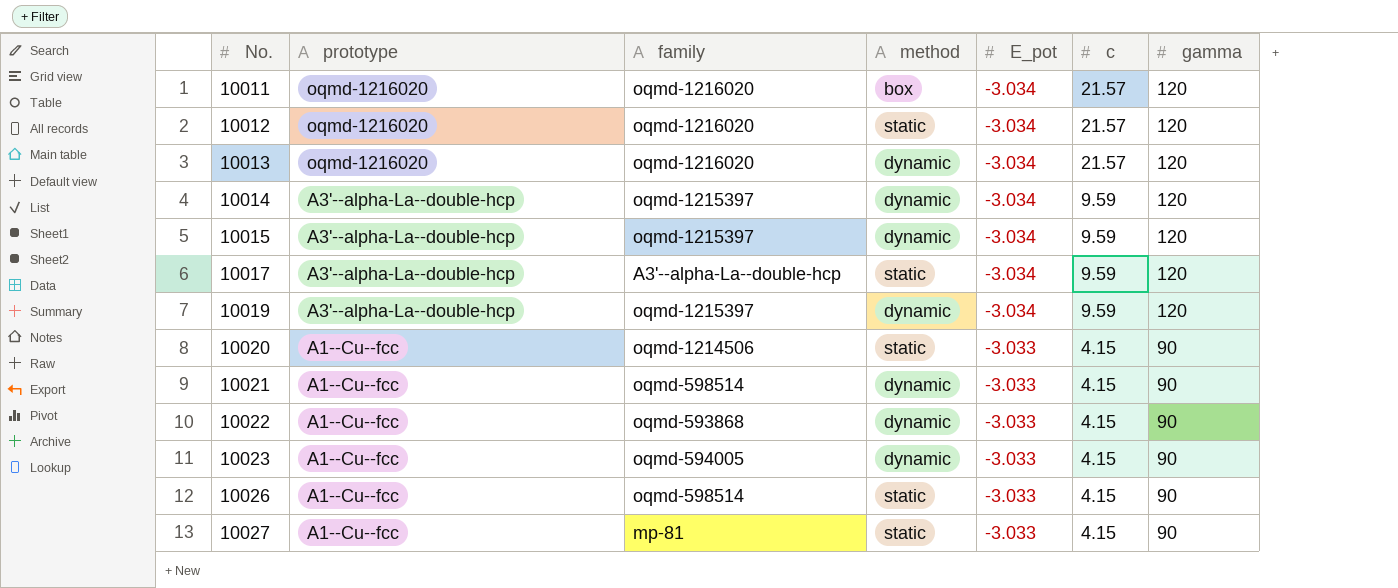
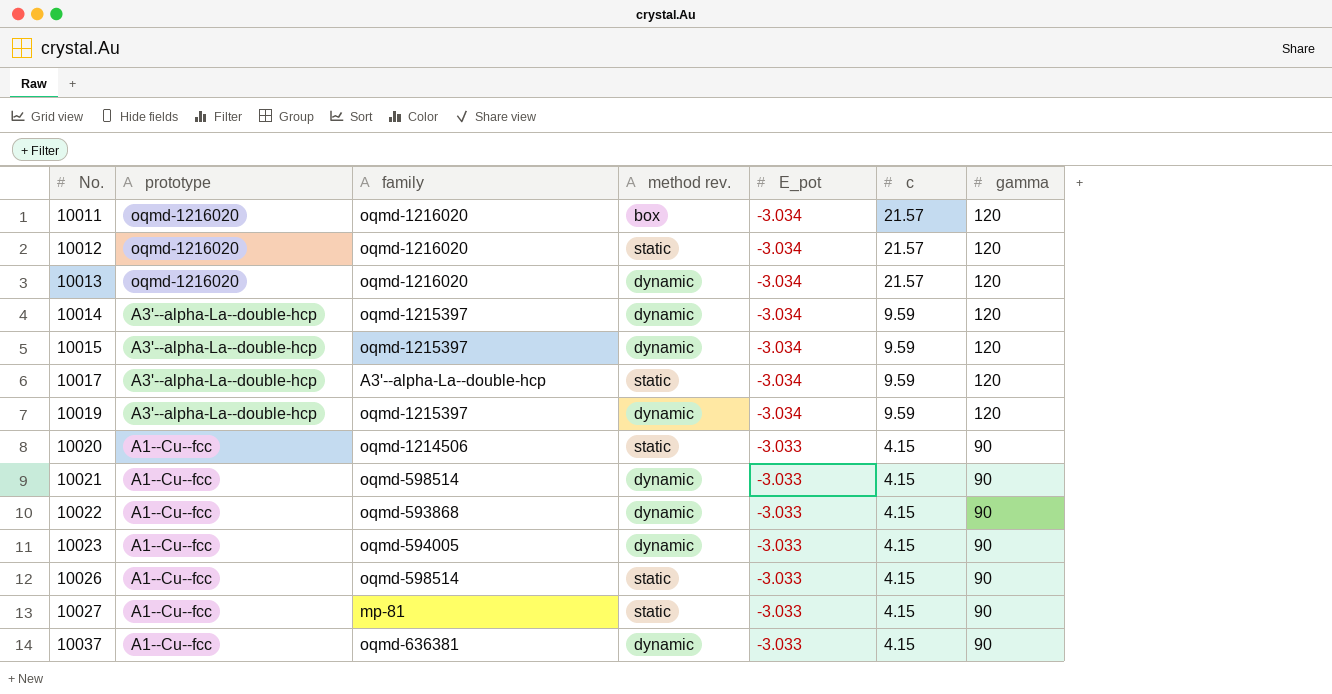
column name: method -> method rev.
row 10037: none -> A1--Cu--fcc | oqmd-636381 | dynamic | -3.033 | 4.15 | 90

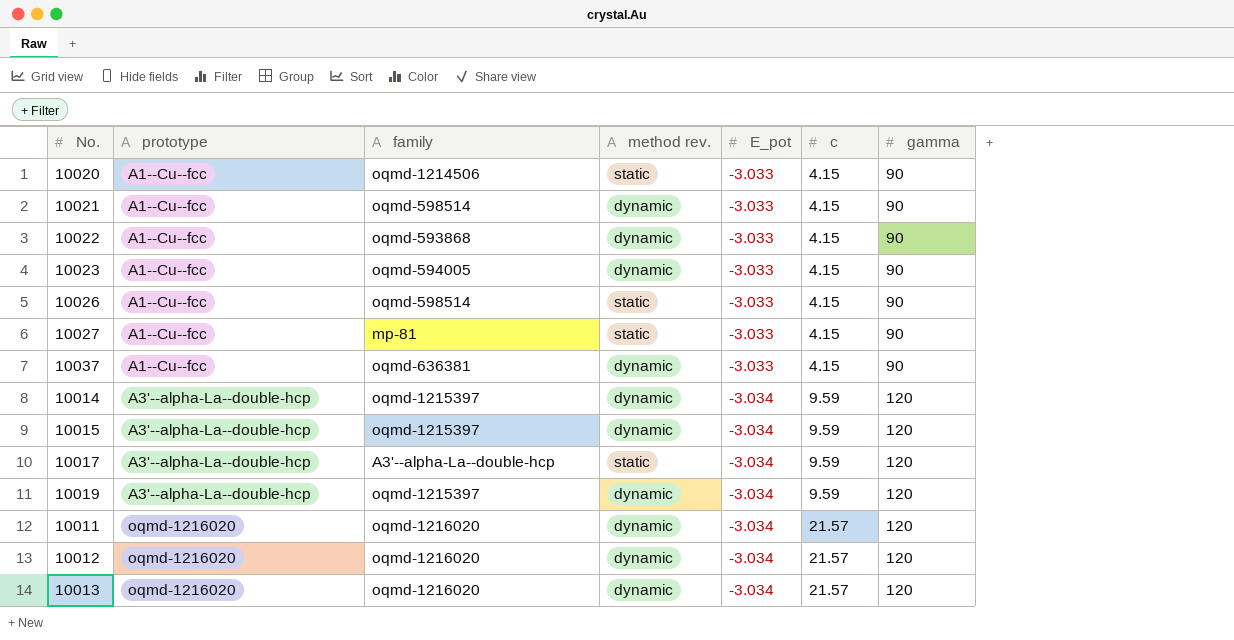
row order: No. ascending -> prototype ascending
10011 | method rev.: box -> dynamic
10012 | method rev.: static -> dynamic

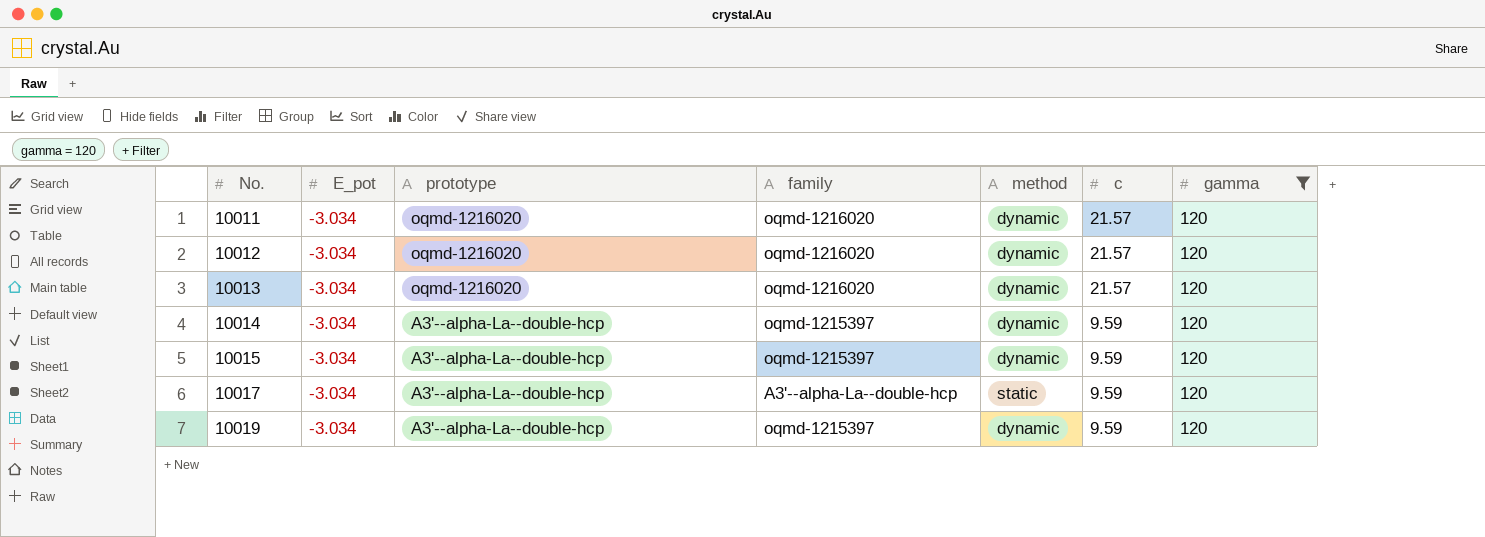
filter: none -> gamma = 120
row order: prototype ascending -> No. ascending
column E_pot | position: 5 -> 2
column name: method rev. -> method

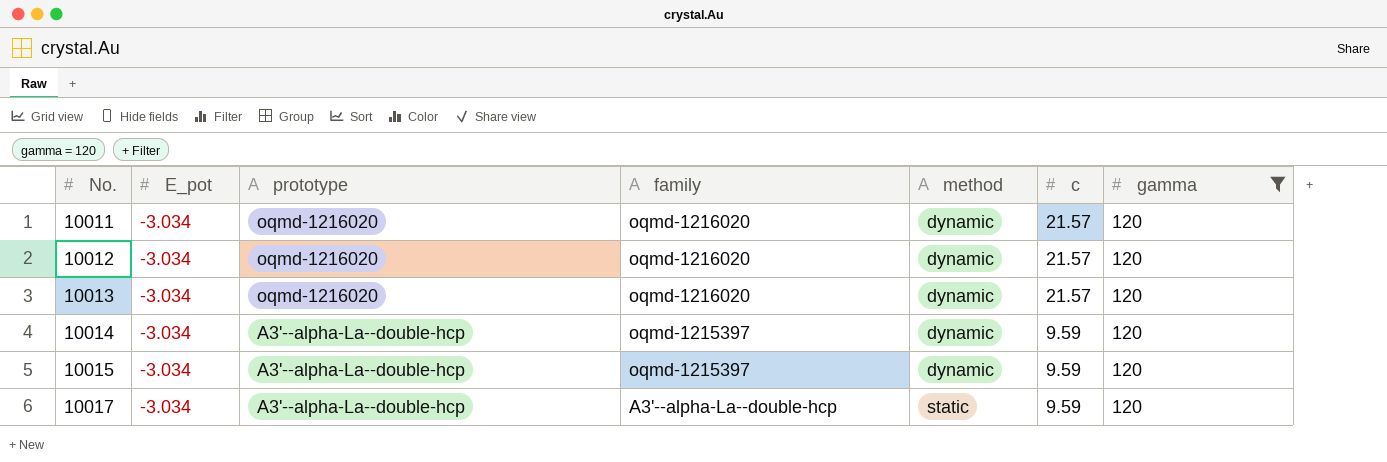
row 10019: -3.034 | A3'--alpha-La--double-hcp | oqmd-1215397 | dynamic | 9.59 | 120 -> none

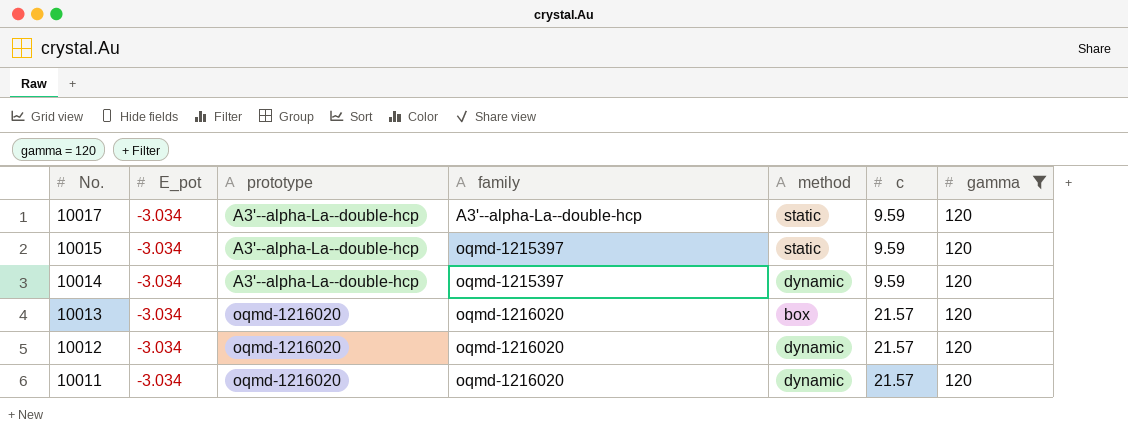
row order: No. ascending -> No. descending
10015 | method: dynamic -> static
10013 | method: dynamic -> box

